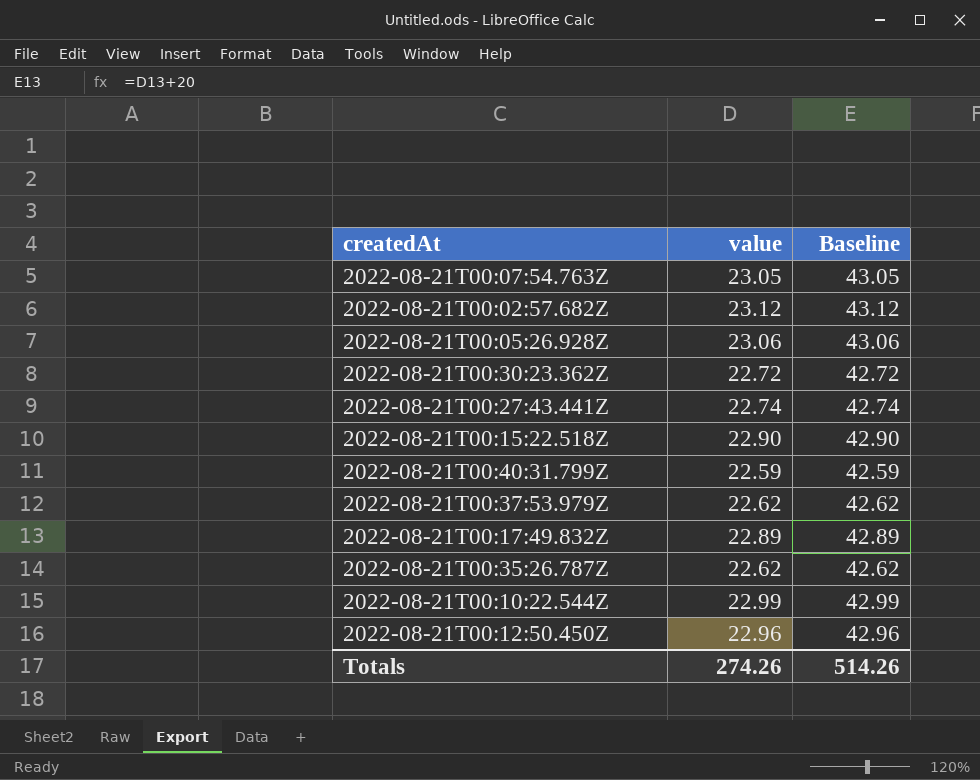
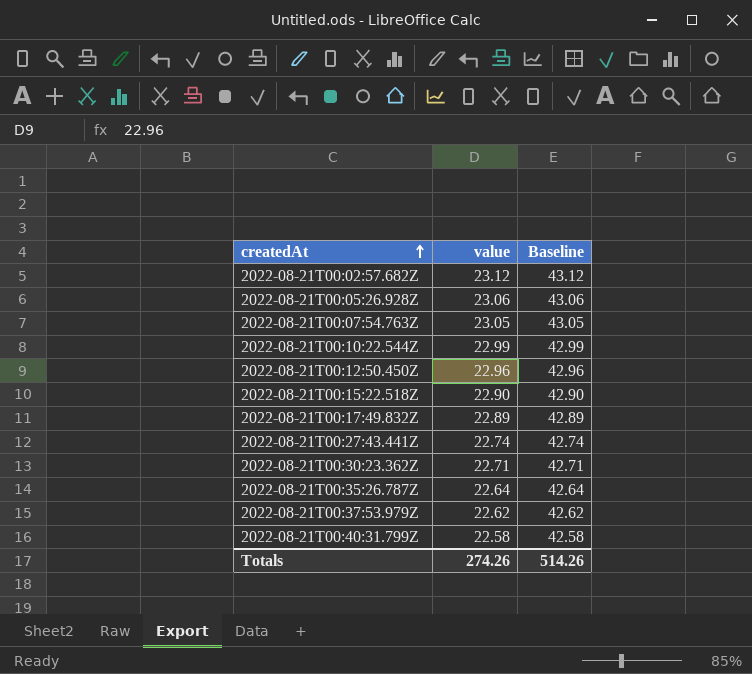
row order: none -> createdAt ascending
2022-08-21T00:30:23.362Z | value: 22.72 -> 22.71
2022-08-21T00:30:23.362Z | Baseline: 42.72 -> 42.71
2022-08-21T00:35:26.787Z | value: 22.62 -> 22.64
2022-08-21T00:35:26.787Z | Baseline: 42.62 -> 42.64
2022-08-21T00:40:31.799Z | value: 22.59 -> 22.58
2022-08-21T00:40:31.799Z | Baseline: 42.59 -> 42.58

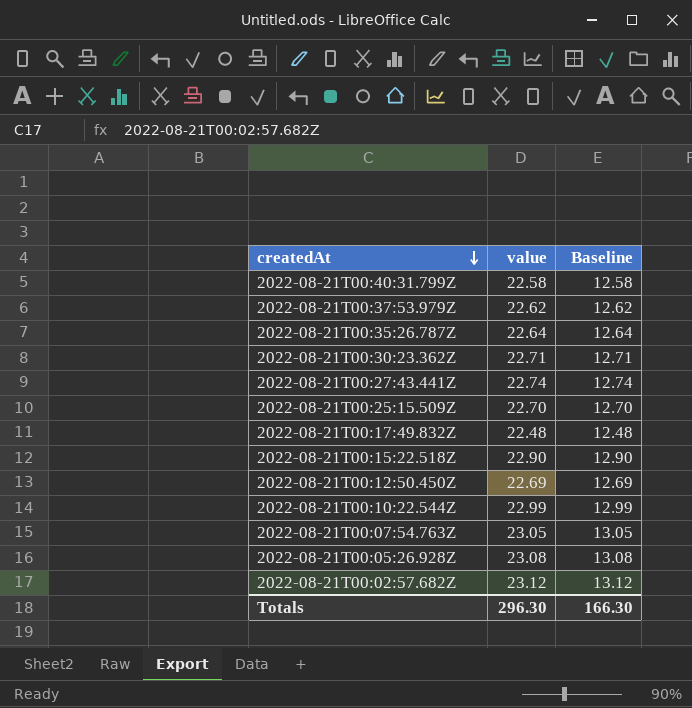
row order: createdAt ascending -> createdAt descending
column Baseline | formula: [value] + 20 -> [value] - 10
row 2022-08-21T00:25:15.509Z: none -> 22.70 | 12.70
2022-08-21T00:17:49.832Z | value: 22.89 -> 22.48
2022-08-21T00:12:50.450Z | value: 22.96 -> 22.69
2022-08-21T00:05:26.928Z | value: 23.06 -> 23.08
Totals | value: 274.26 -> 296.30
Totals | Baseline: 514.26 -> 166.30

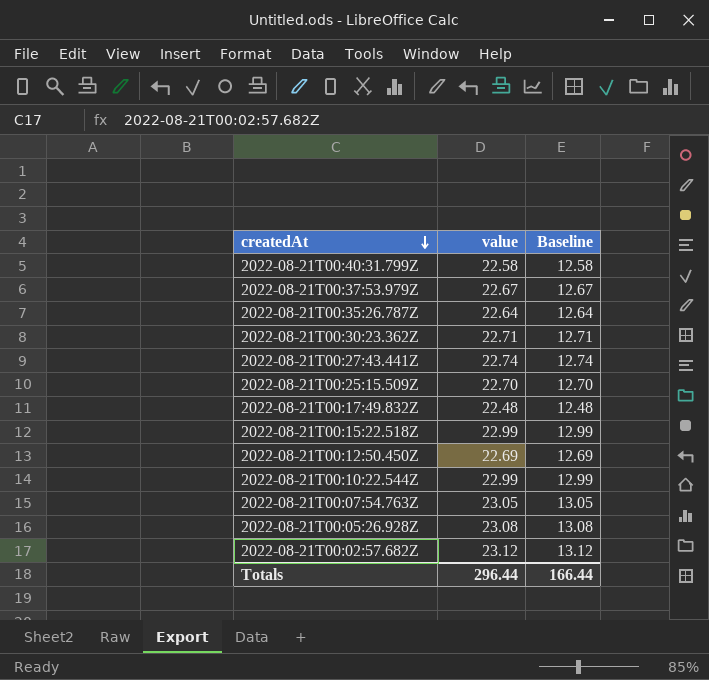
2022-08-21T00:37:53.979Z | value: 22.62 -> 22.67
2022-08-21T00:37:53.979Z | Baseline: 12.62 -> 12.67
2022-08-21T00:15:22.518Z | value: 22.90 -> 22.99
2022-08-21T00:15:22.518Z | Baseline: 12.90 -> 12.99
Totals | value: 296.30 -> 296.44
Totals | Baseline: 166.30 -> 166.44

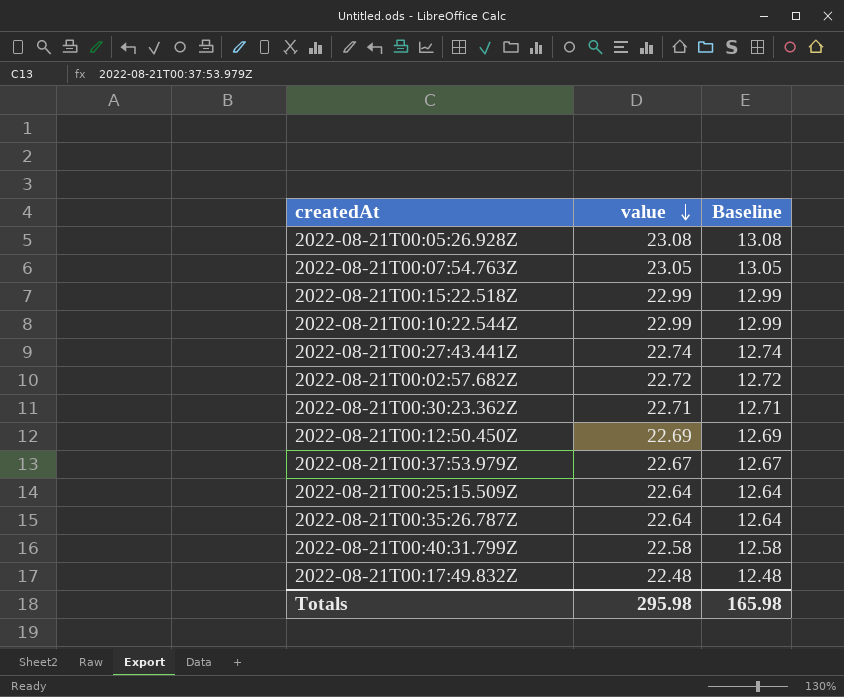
row order: createdAt descending -> value descending
2022-08-21T00:02:57.682Z | value: 23.12 -> 22.72
2022-08-21T00:02:57.682Z | Baseline: 13.12 -> 12.72
2022-08-21T00:25:15.509Z | value: 22.70 -> 22.64
2022-08-21T00:25:15.509Z | Baseline: 12.70 -> 12.64
Totals | value: 296.44 -> 295.98
Totals | Baseline: 166.44 -> 165.98

